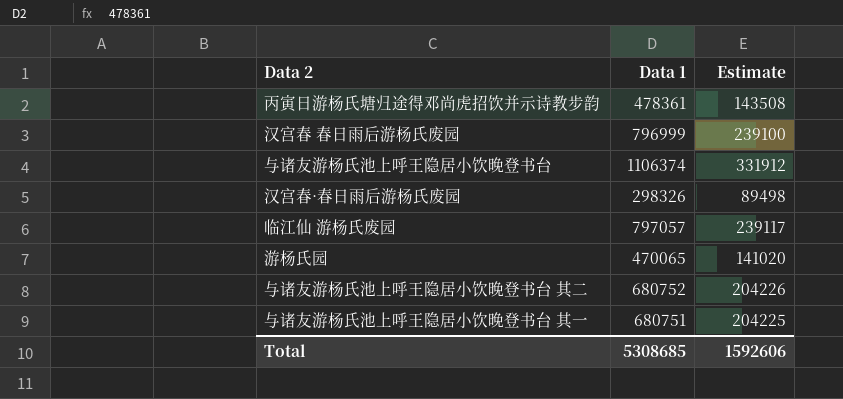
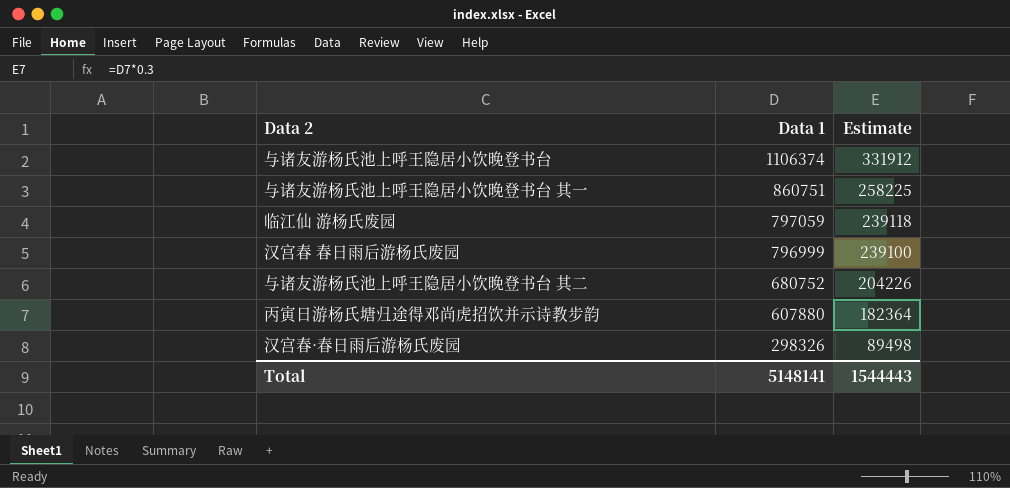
row order: none -> Data 1 descending
row 游杨氏园: 470065 | 141020 -> none
与诸友游杨氏池上呼王隐居小饮晚登书台 其一 | Data 1: 680751 -> 860751
与诸友游杨氏池上呼王隐居小饮晚登书台 其一 | Estimate: 204225 -> 258225
临江仙 游杨氏废园 | Data 1: 797057 -> 797059
临江仙 游杨氏废园 | Estimate: 239117 -> 239118
丙寅日游杨氏塘归途得邓尚虎招饮并示诗教步韵 | Data 1: 478361 -> 607880
丙寅日游杨氏塘归途得邓尚虎招饮并示诗教步韵 | Estimate: 143508 -> 182364
Total | Data 1: 5308685 -> 5148141
Total | Estimate: 1592606 -> 1544443

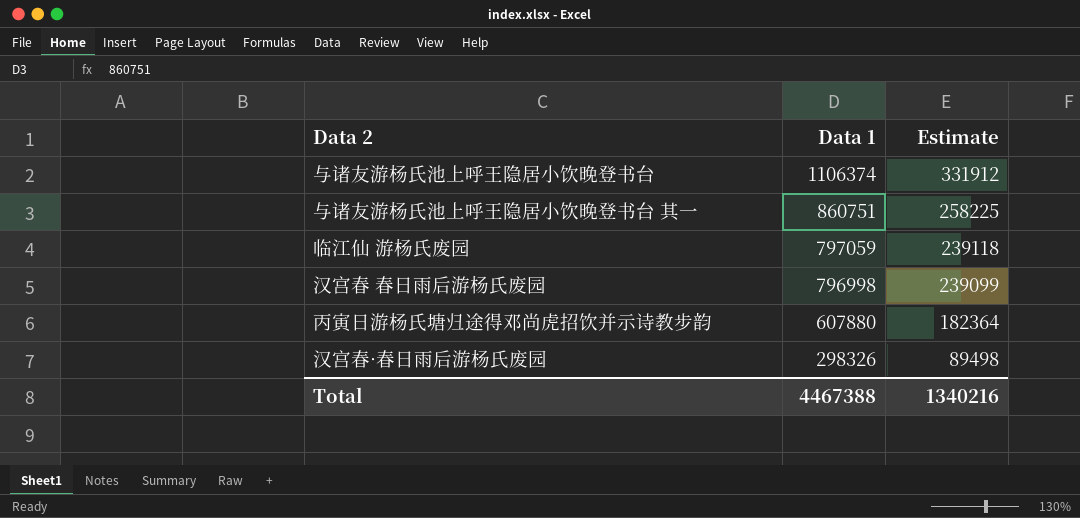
row 与诸友游杨氏池上呼王隐居小饮晚登书台 其二: 680752 | 204226 -> none
汉宫春 春日雨后游杨氏废园 | Data 1: 796999 -> 796998
汉宫春 春日雨后游杨氏废园 | Estimate: 239100 -> 239099
Total | Data 1: 5148141 -> 4467388
Total | Estimate: 1544443 -> 1340216

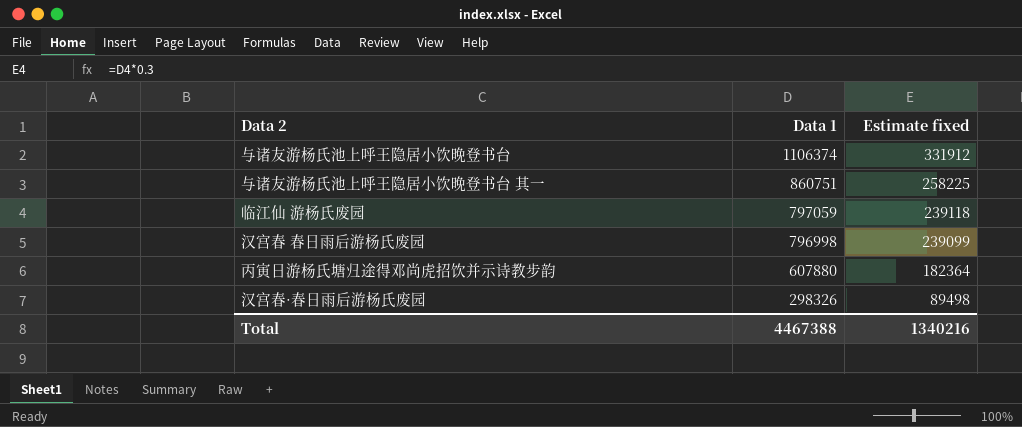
column name: Estimate -> Estimate fixed

